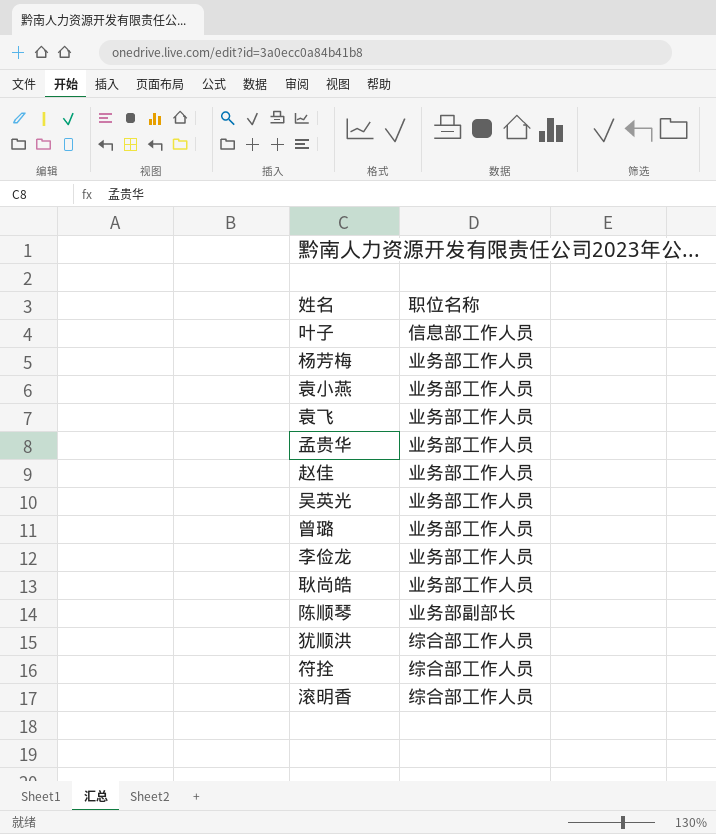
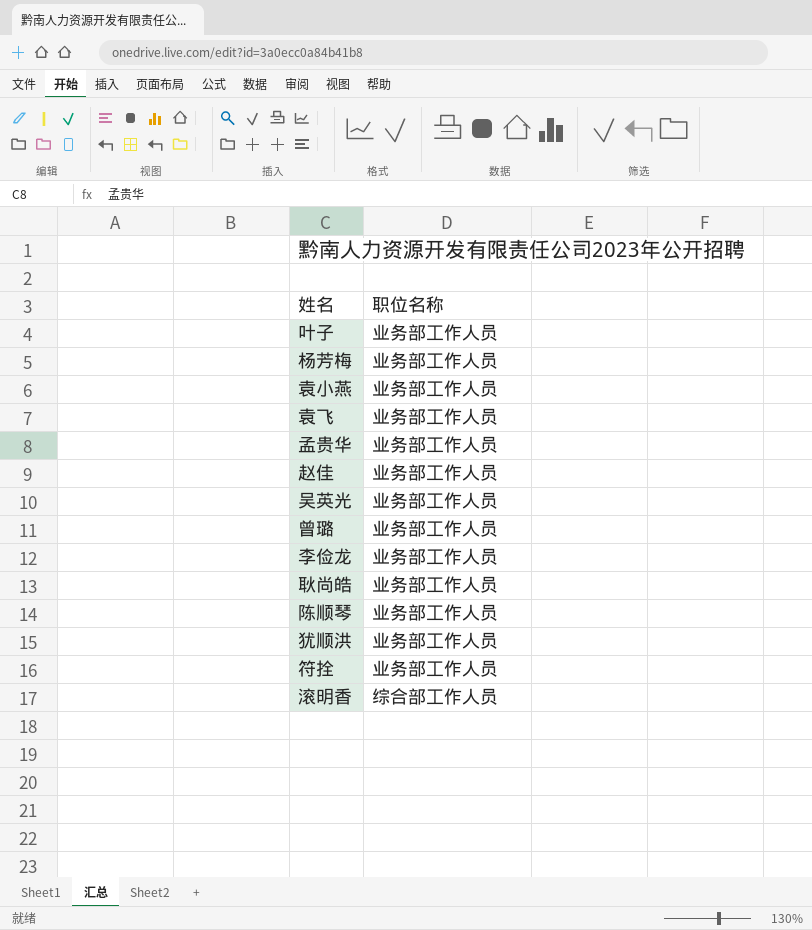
叶子 | 职位名称: 信息部工作人员 -> 业务部工作人员
陈顺琴 | 职位名称: 业务部副部长 -> 业务部工作人员
犹顺洪 | 职位名称: 综合部工作人员 -> 业务部工作人员
符拴 | 职位名称: 综合部工作人员 -> 业务部工作人员

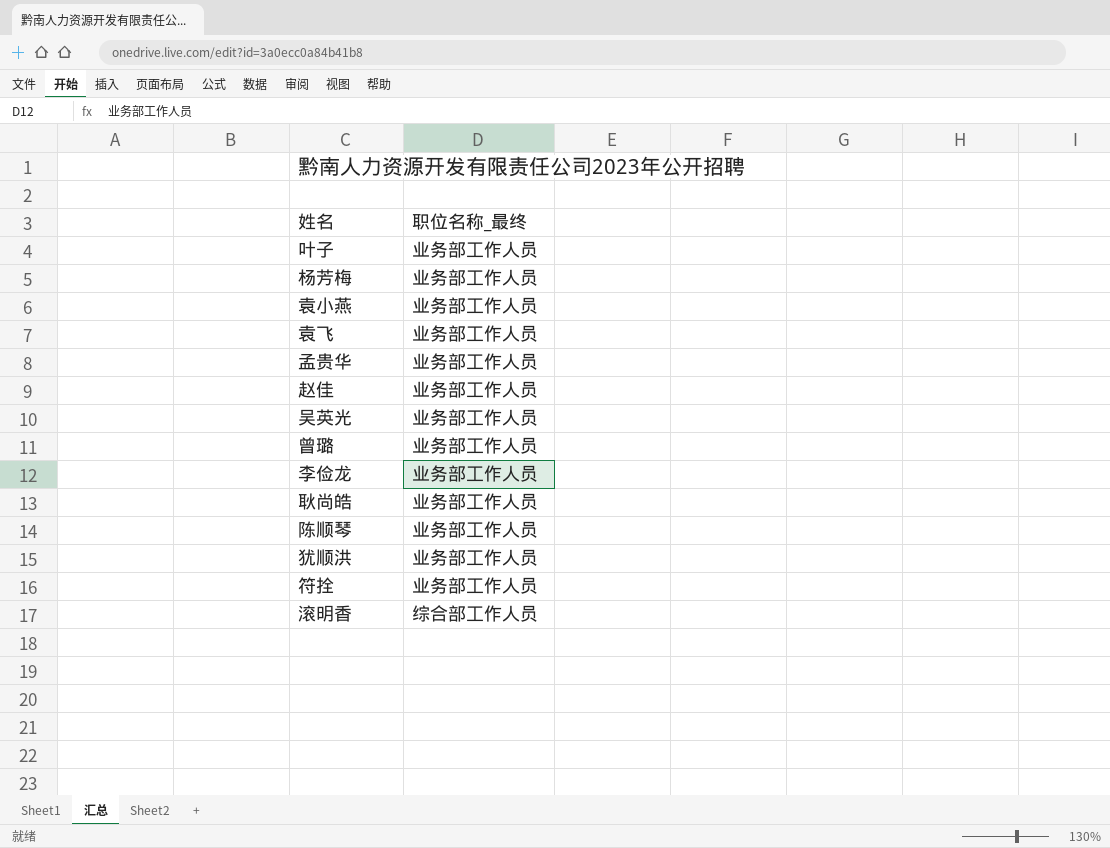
column name: 职位名称 -> 职位名称_最终

